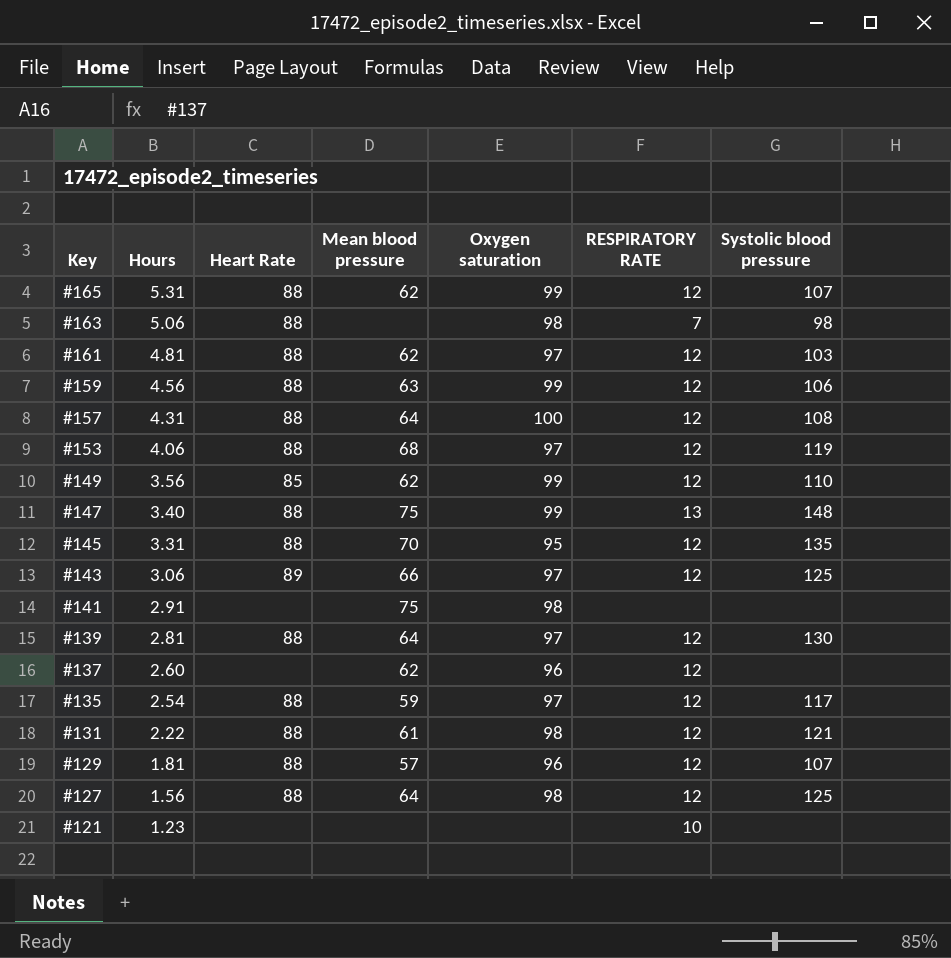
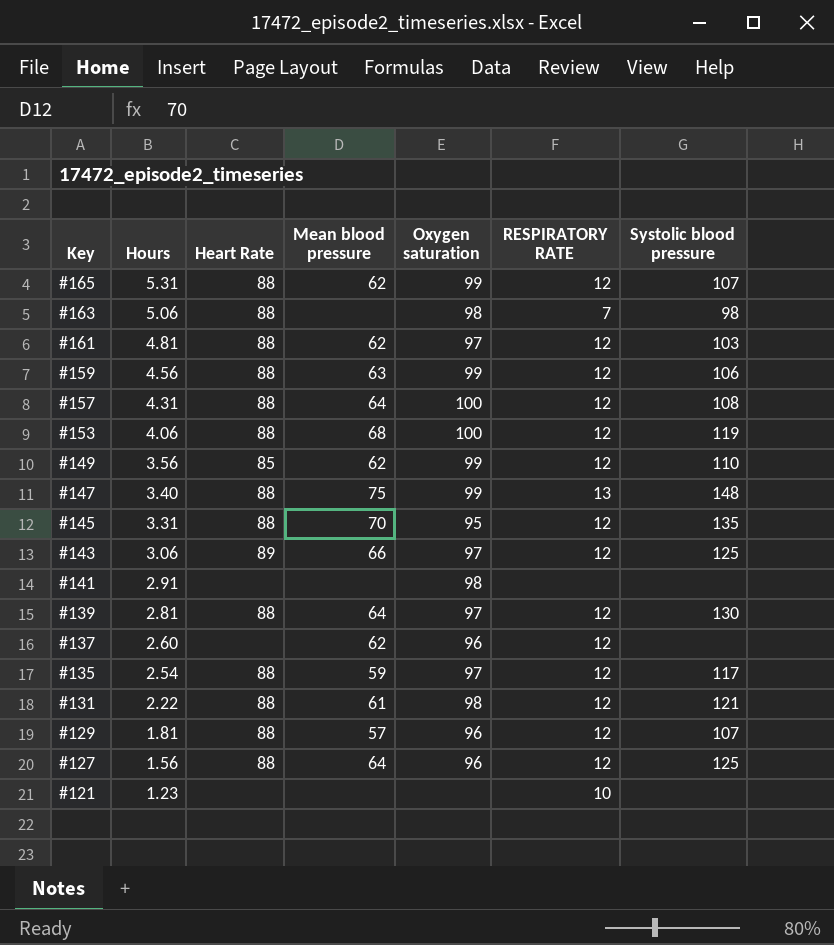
#153 | Oxygen saturation: 97 -> 100
#141 | Mean blood pressure: 75 -> none
#127 | Oxygen saturation: 98 -> 96

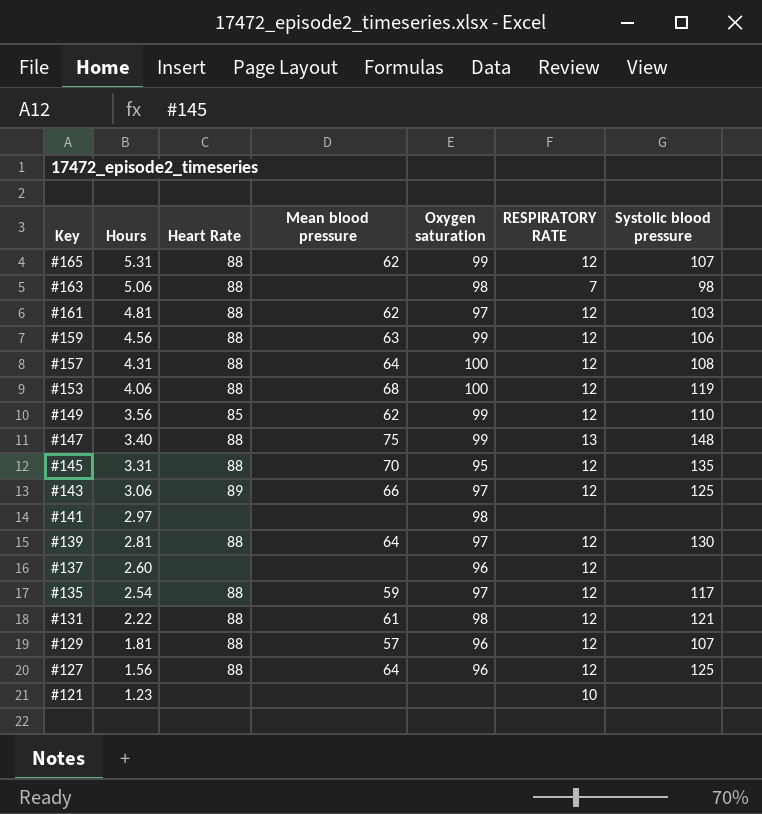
#141 | Hours: 2.91 -> 2.97
#137 | Mean blood pressure: 62 -> none

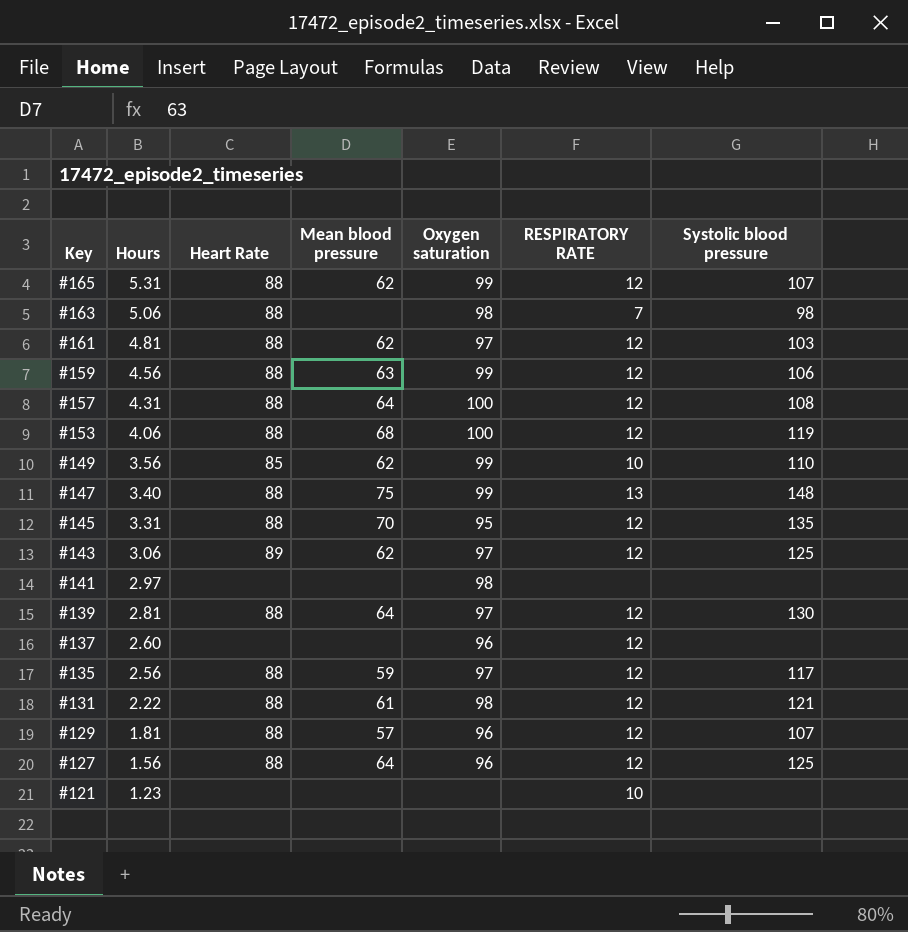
#149 | RESPIRATORY RATE: 12 -> 10
#143 | Mean blood pressure: 66 -> 62
#135 | Hours: 2.54 -> 2.56

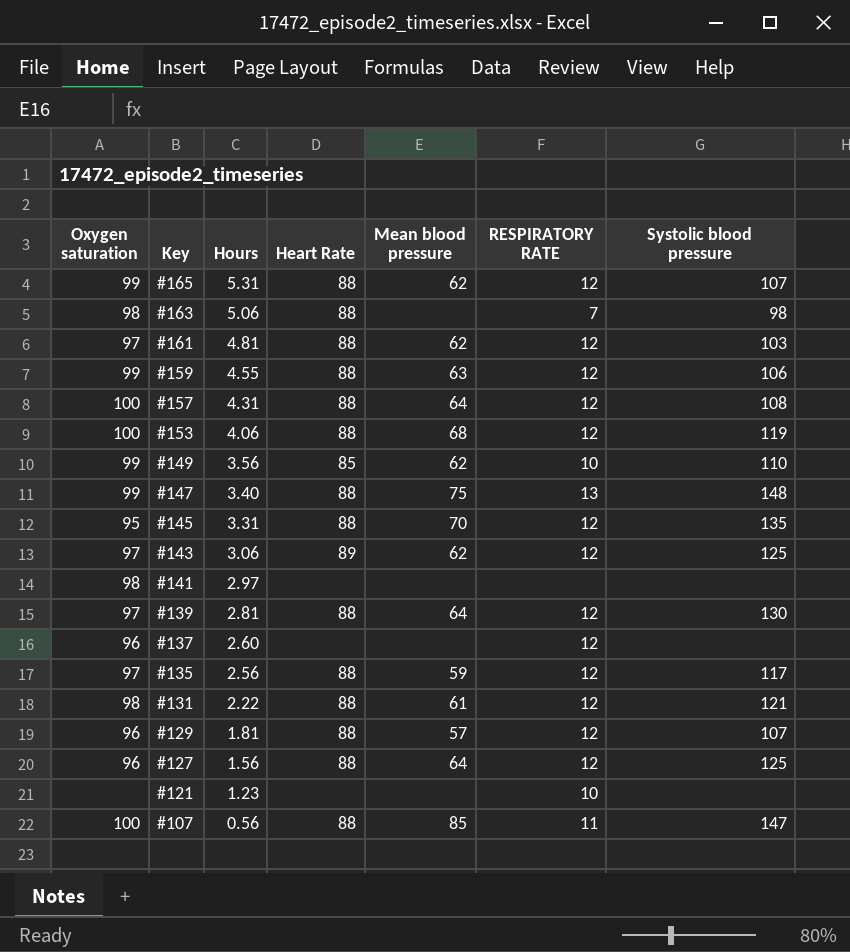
column Oxygen saturation | position: 5 -> 1
#159 | Hours: 4.56 -> 4.55
row #107: none -> 100 | 0.56 | 88 | 85 | 11 | 147

